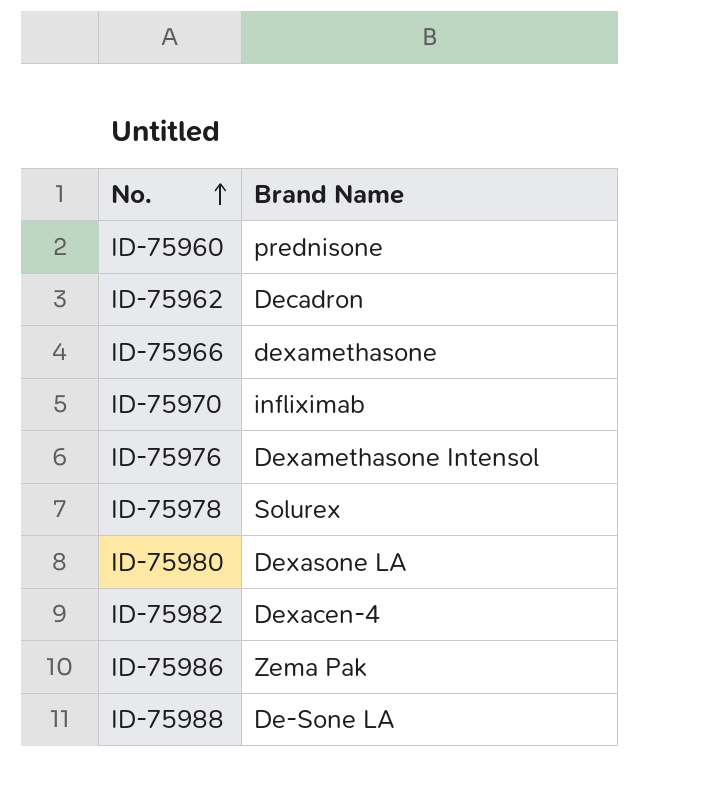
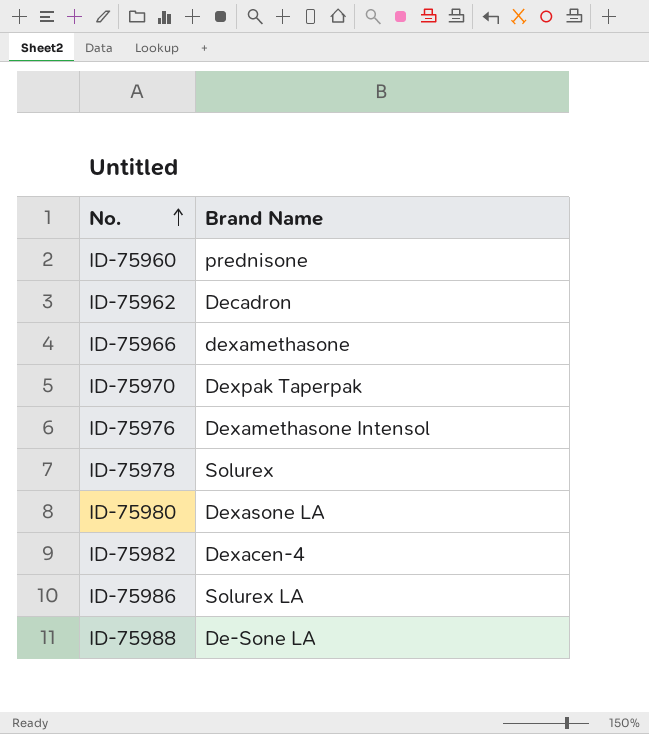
ID-75970 | Brand Name: infliximab -> Dexpak Taperpak
ID-75986 | Brand Name: Zema Pak -> Solurex LA

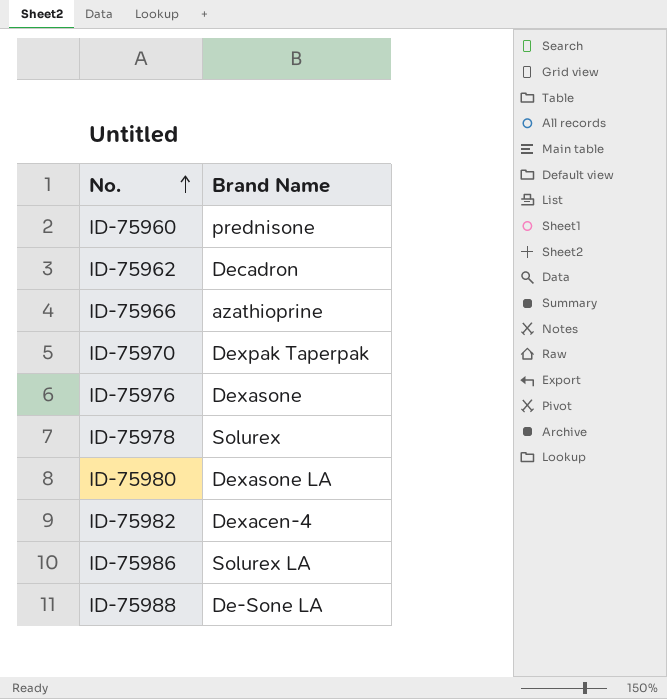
ID-75966 | Brand Name: dexamethasone -> azathioprine
ID-75976 | Brand Name: Dexamethasone Intensol -> Dexasone

